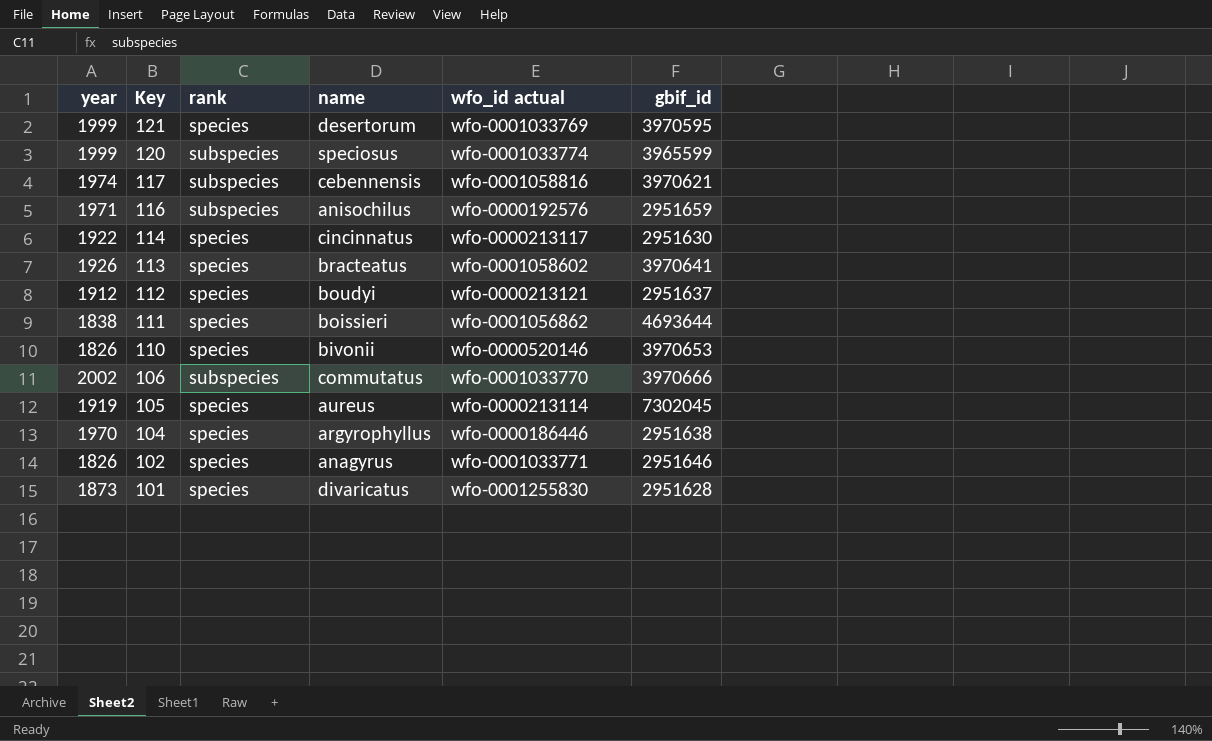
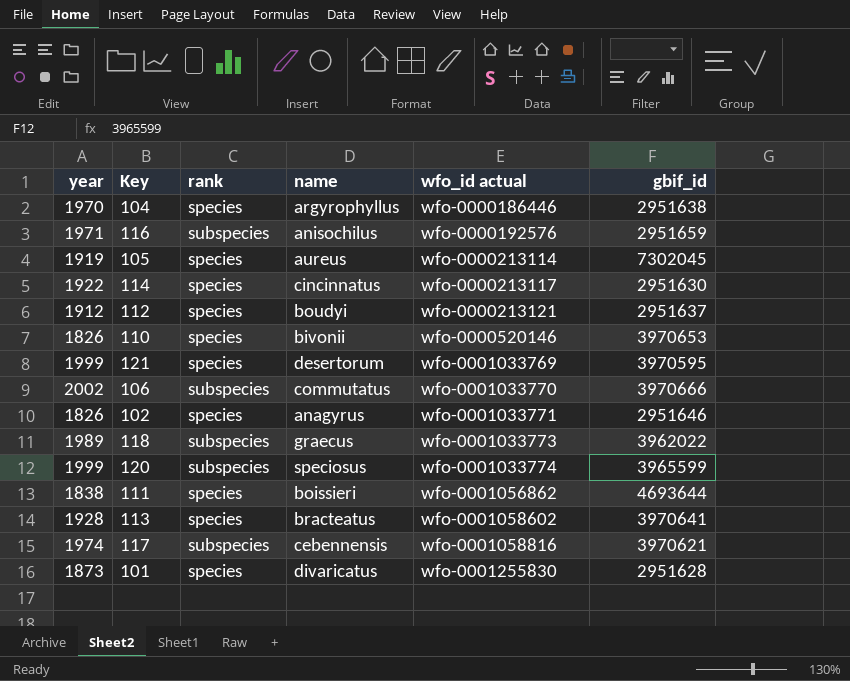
row order: Key descending -> wfo_id actual ascending
row 118: none -> 1989 | subspecies | graecus | wfo-0001033773 | 3962022
113 | year: 1926 -> 1928

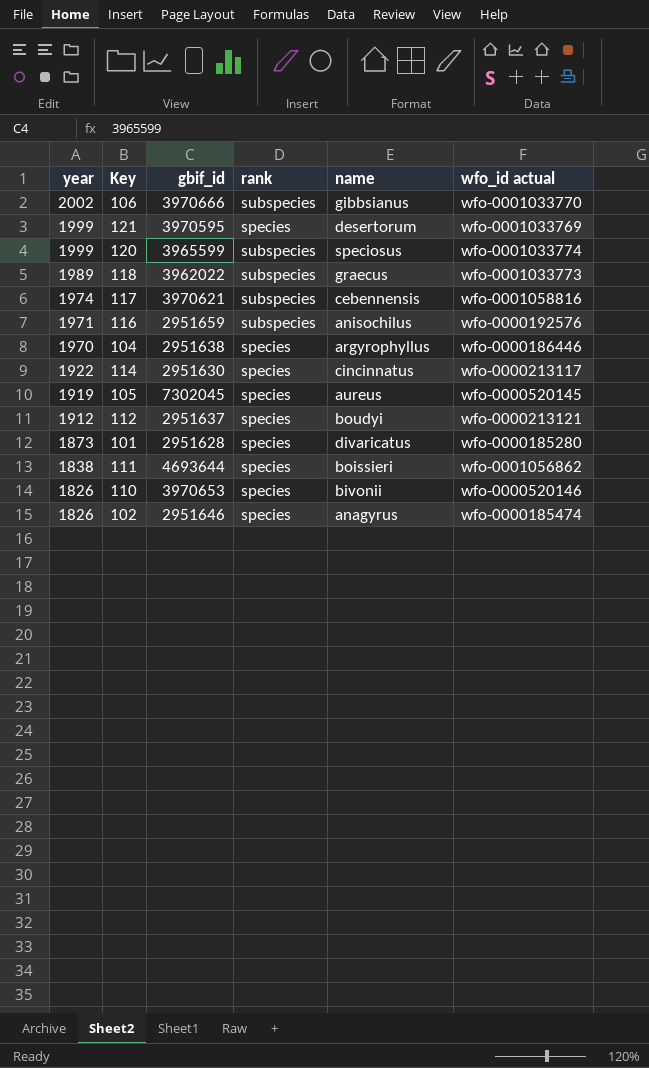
row order: wfo_id actual ascending -> year descending
column gbif_id | position: 6 -> 3
row 113: 1928 | species | bracteatus | wfo-0001058602 | 3970641 -> none
106 | name: commutatus -> gibbsianus
105 | wfo_id actual: wfo-0000213114 -> wfo-0000520145
101 | wfo_id actual: wfo-0001255830 -> wfo-0000185280
102 | wfo_id actual: wfo-0001033771 -> wfo-0000185474

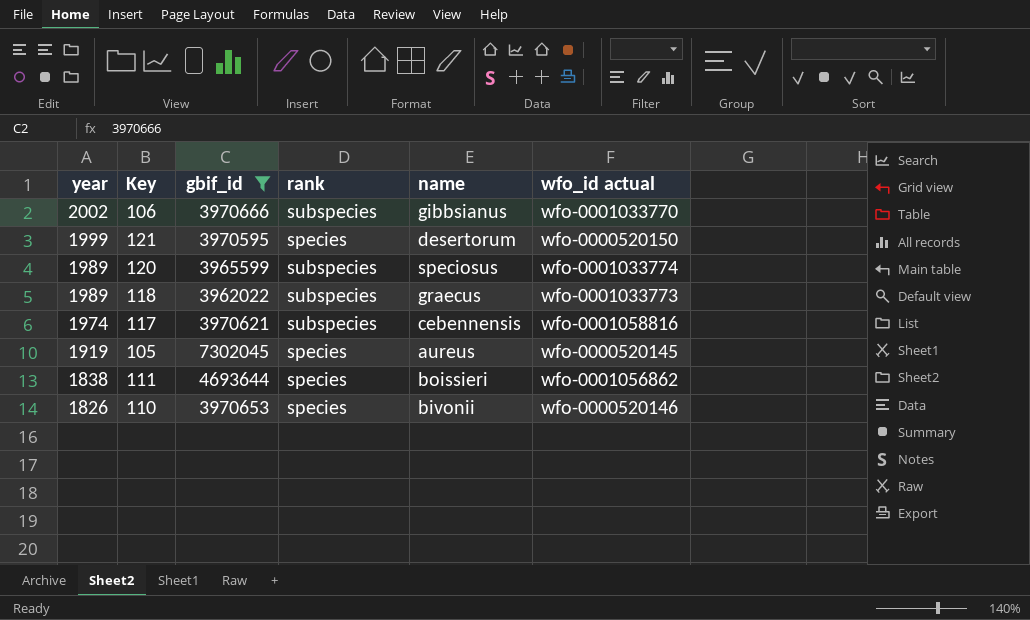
filter: none -> gbif_id >= 3962022
121 | wfo_id actual: wfo-0001033769 -> wfo-0000520150
120 | year: 1999 -> 1989

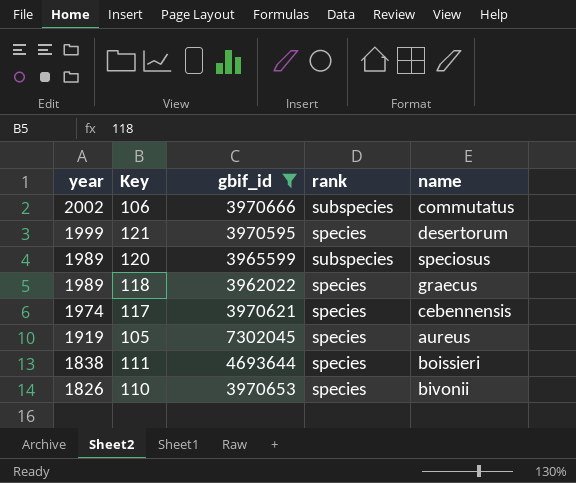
column wfo_id actual | position: 6 -> none
106 | name: gibbsianus -> commutatus
118 | rank: subspecies -> species
117 | rank: subspecies -> species

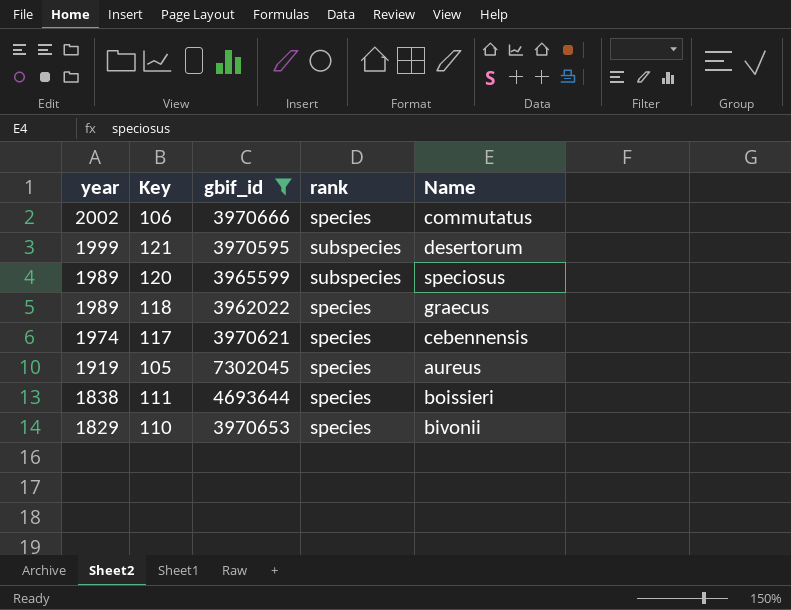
column name: name -> Name
106 | rank: subspecies -> species
121 | rank: species -> subspecies
110 | year: 1826 -> 1829

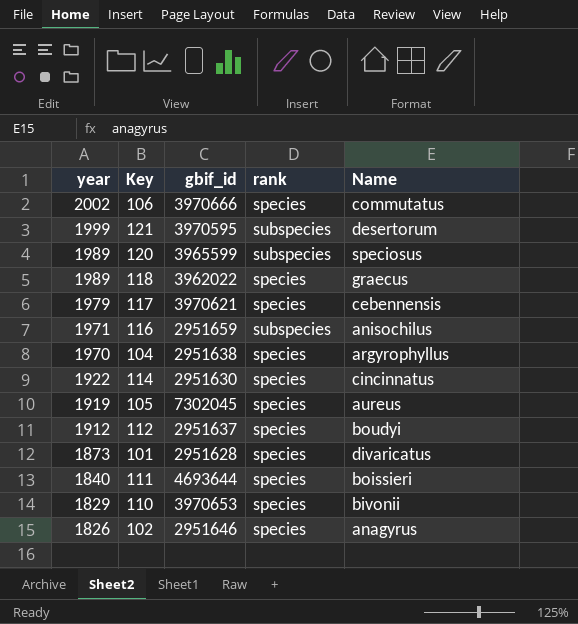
filter: gbif_id >= 3962022 -> none
117 | year: 1974 -> 1979
111 | year: 1838 -> 1840

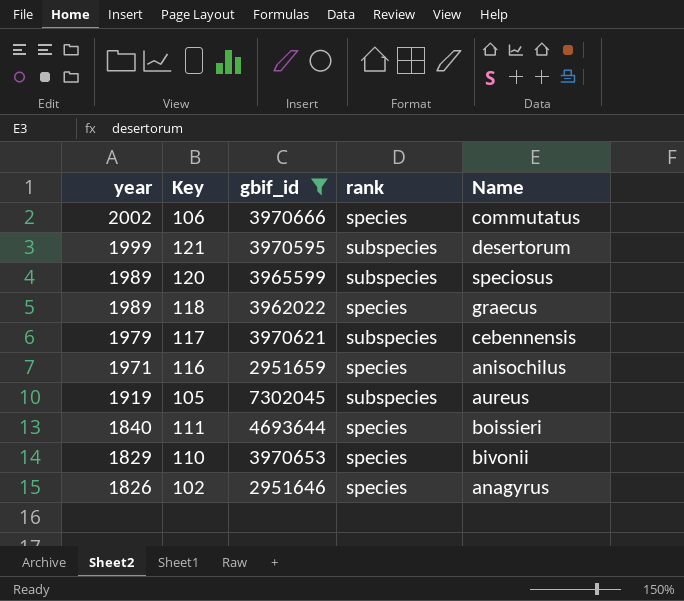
filter: none -> gbif_id >= 2951646
117 | rank: species -> subspecies
116 | rank: subspecies -> species
105 | rank: species -> subspecies

